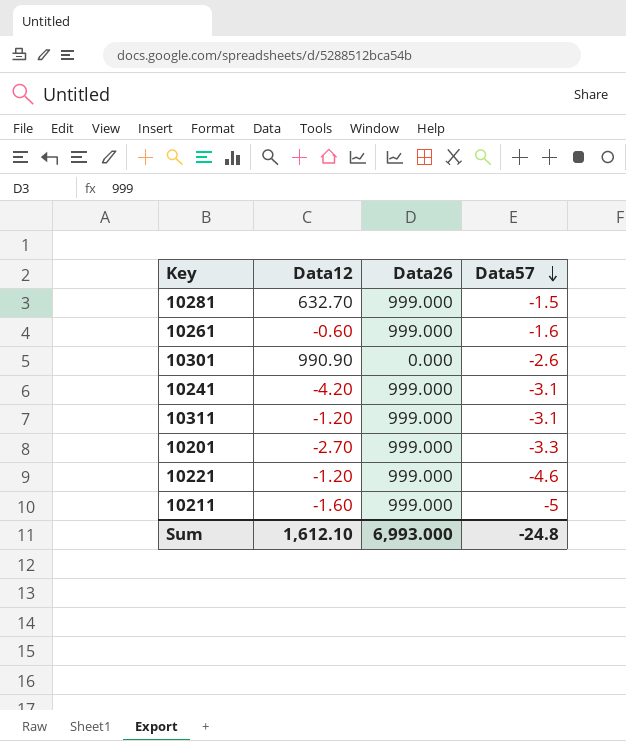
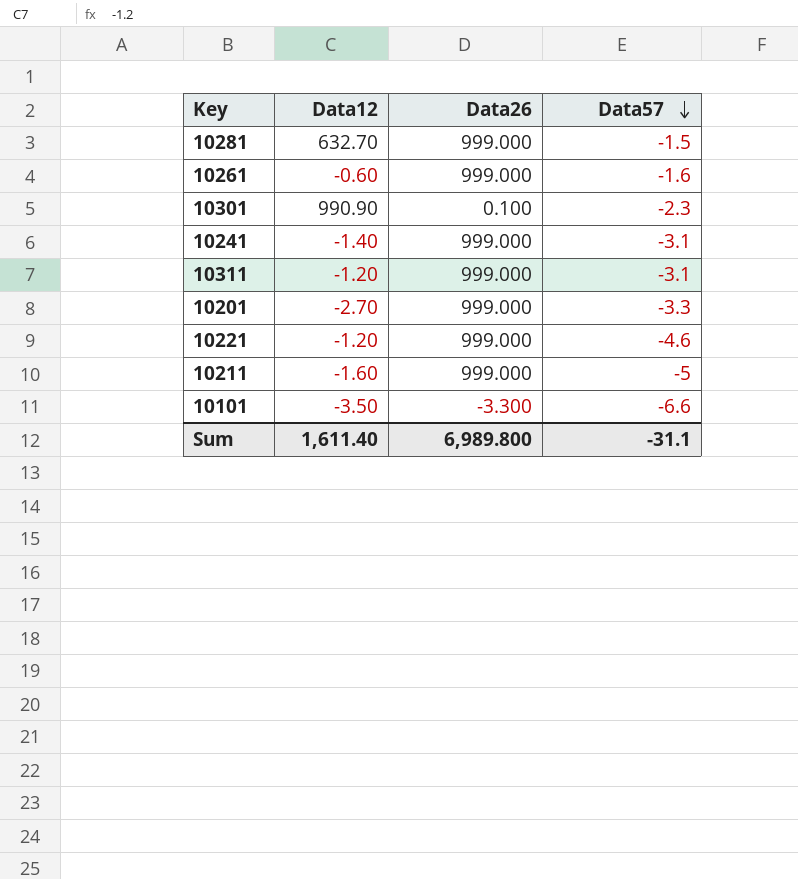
10301 | Data26: 0.000 -> 0.100
10301 | Data57: -2.6 -> -2.3
10241 | Data12: -4.20 -> -1.40
row 10101: none -> -3.50 | -3.300 | -6.6
Sum | Data12: 1,612.10 -> 1,611.40
Sum | Data26: 6,993.000 -> 6,989.800
Sum | Data57: -24.8 -> -31.1

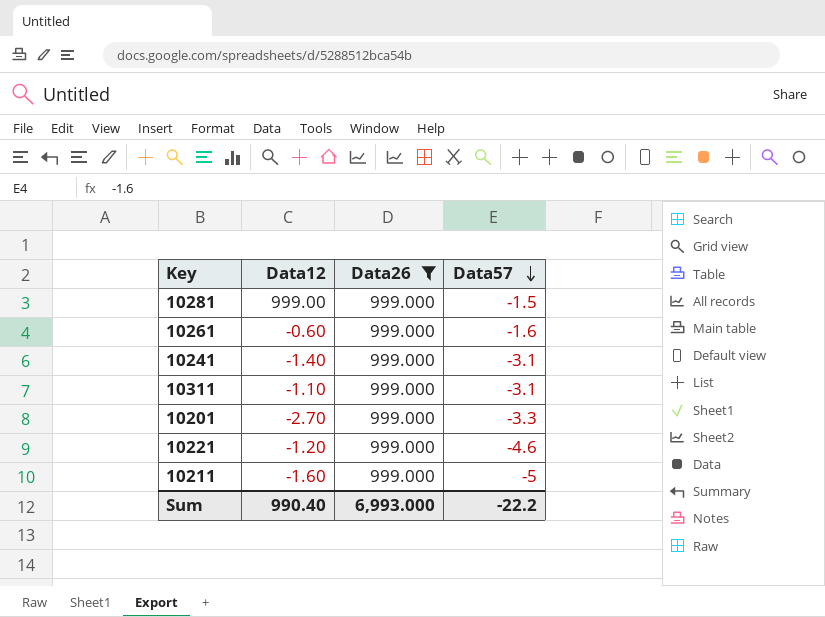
filter: none -> Data26 = 999.000
10281 | Data12: 632.70 -> 999.00
10311 | Data12: -1.20 -> -1.10
Sum | Data12: 1,611.40 -> 990.40
Sum | Data26: 6,989.800 -> 6,993.000
Sum | Data57: -31.1 -> -22.2

